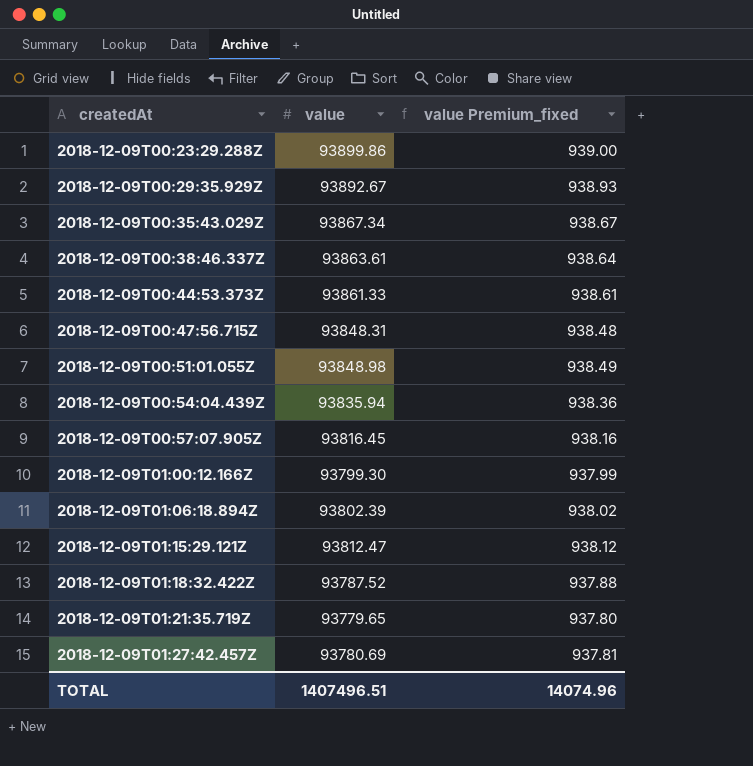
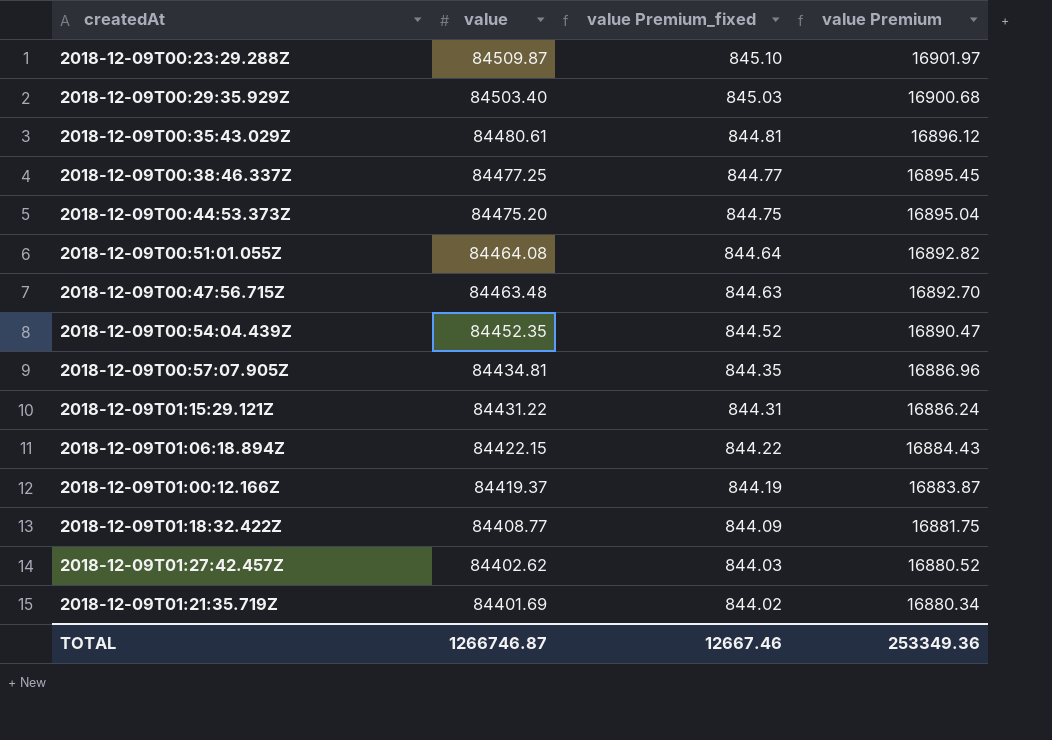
row order: createdAt ascending -> value descending
column value Premium | formula: none -> [value] * 0.2
2018-12-09T00:23:29.288Z | value: 93899.86 -> 84509.87
2018-12-09T00:23:29.288Z | value Premium_fixed: 939.00 -> 845.10
2018-12-09T00:29:35.929Z | value: 93892.67 -> 84503.40
2018-12-09T00:29:35.929Z | value Premium_fixed: 938.93 -> 845.03
2018-12-09T00:35:43.029Z | value: 93867.34 -> 84480.61
2018-12-09T00:35:43.029Z | value Premium_fixed: 938.67 -> 844.81
2018-12-09T00:38:46.337Z | value: 93863.61 -> 84477.25
2018-12-09T00:38:46.337Z | value Premium_fixed: 938.64 -> 844.77
2018-12-09T00:44:53.373Z | value: 93861.33 -> 84475.20
2018-12-09T00:44:53.373Z | value Premium_fixed: 938.61 -> 844.75
2018-12-09T00:51:01.055Z | value: 93848.98 -> 84464.08
2018-12-09T00:51:01.055Z | value Premium_fixed: 938.49 -> 844.64
2018-12-09T00:47:56.715Z | value: 93848.31 -> 84463.48
2018-12-09T00:47:56.715Z | value Premium_fixed: 938.48 -> 844.63
2018-12-09T00:54:04.439Z | value: 93835.94 -> 84452.35
2018-12-09T00:54:04.439Z | value Premium_fixed: 938.36 -> 844.52
2018-12-09T00:57:07.905Z | value: 93816.45 -> 84434.81
2018-12-09T00:57:07.905Z | value Premium_fixed: 938.16 -> 844.35
2018-12-09T01:15:29.121Z | value: 93812.47 -> 84431.22
2018-12-09T01:15:29.121Z | value Premium_fixed: 938.12 -> 844.31
2018-12-09T01:06:18.894Z | value: 93802.39 -> 84422.15
2018-12-09T01:06:18.894Z | value Premium_fixed: 938.02 -> 844.22
2018-12-09T01:00:12.166Z | value: 93799.30 -> 84419.37
2018-12-09T01:00:12.166Z | value Premium_fixed: 937.99 -> 844.19
2018-12-09T01:18:32.422Z | value: 93787.52 -> 84408.77
2018-12-09T01:18:32.422Z | value Premium_fixed: 937.88 -> 844.09
2018-12-09T01:27:42.457Z | value: 93780.69 -> 84402.62
2018-12-09T01:27:42.457Z | value Premium_fixed: 937.81 -> 844.03
2018-12-09T01:21:35.719Z | value: 93779.65 -> 84401.69
2018-12-09T01:21:35.719Z | value Premium_fixed: 937.80 -> 844.02
TOTAL | value: 1407496.51 -> 1266746.87
TOTAL | value Premium_fixed: 14074.96 -> 12667.46

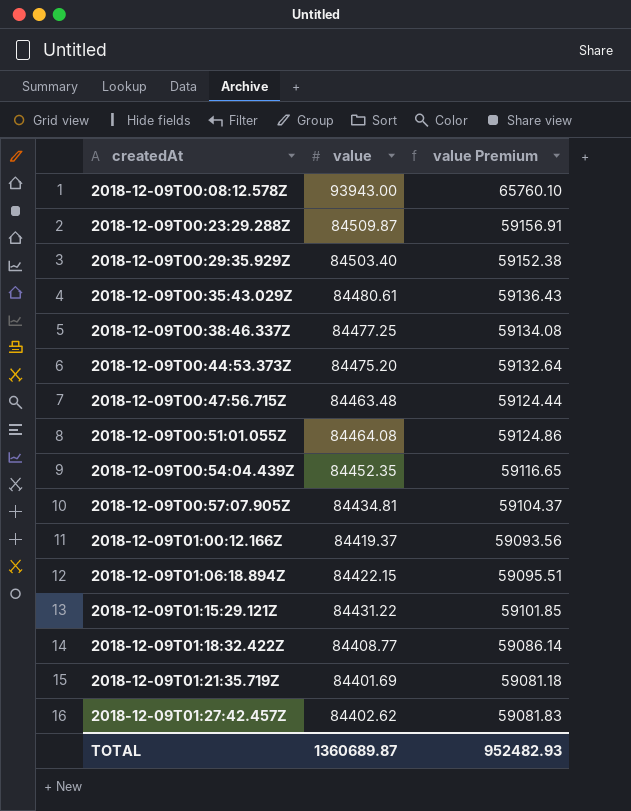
row order: value descending -> createdAt ascending
column value Premium_fixed | formula: [value] * 0.01 -> none
column value Premium | formula: [value] * 0.2 -> [value] * 0.7
row 2018-12-09T00:08:12.578Z: none -> 93943.00 | 65760.10
TOTAL | value: 1266746.87 -> 1360689.87
TOTAL | value Premium: 253349.36 -> 952482.93

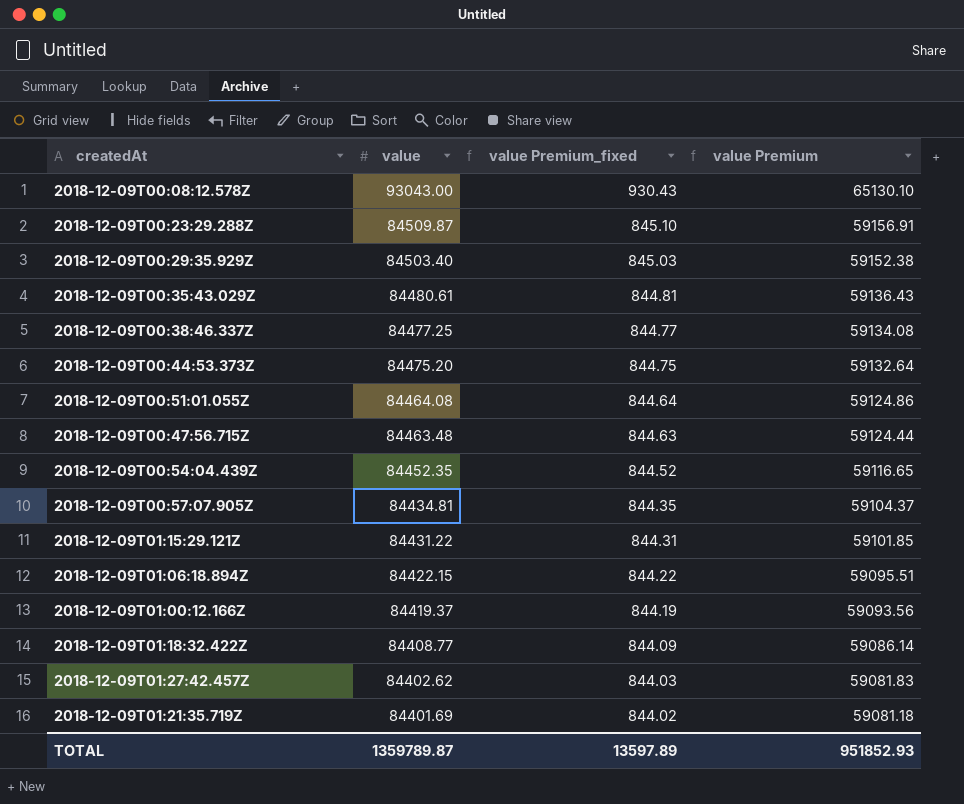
row order: createdAt ascending -> value descending
column value Premium_fixed | formula: none -> [value] * 0.01
2018-12-09T00:08:12.578Z | value: 93943.00 -> 93043.00
2018-12-09T00:08:12.578Z | value Premium: 65760.10 -> 65130.10
TOTAL | value: 1360689.87 -> 1359789.87
TOTAL | value Premium: 952482.93 -> 951852.93

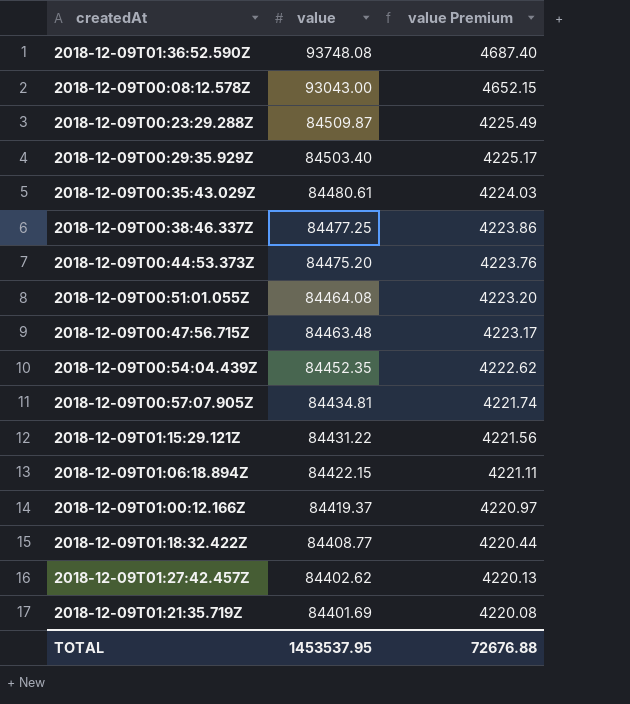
column value Premium_fixed | formula: [value] * 0.01 -> none
column value Premium | formula: [value] * 0.7 -> [value] * 0.05
row 2018-12-09T01:36:52.590Z: none -> 93748.08 | 4687.40
TOTAL | value: 1359789.87 -> 1453537.95
TOTAL | value Premium: 951852.93 -> 72676.88

